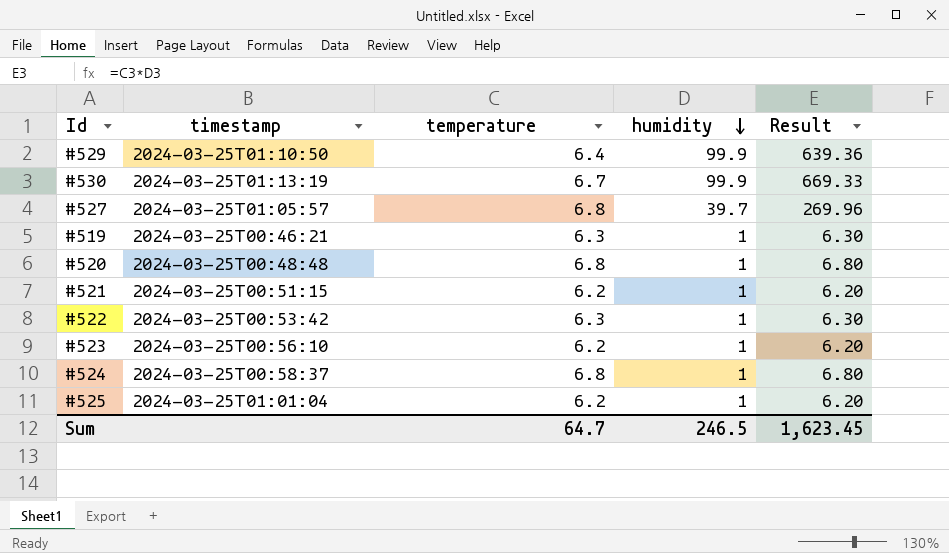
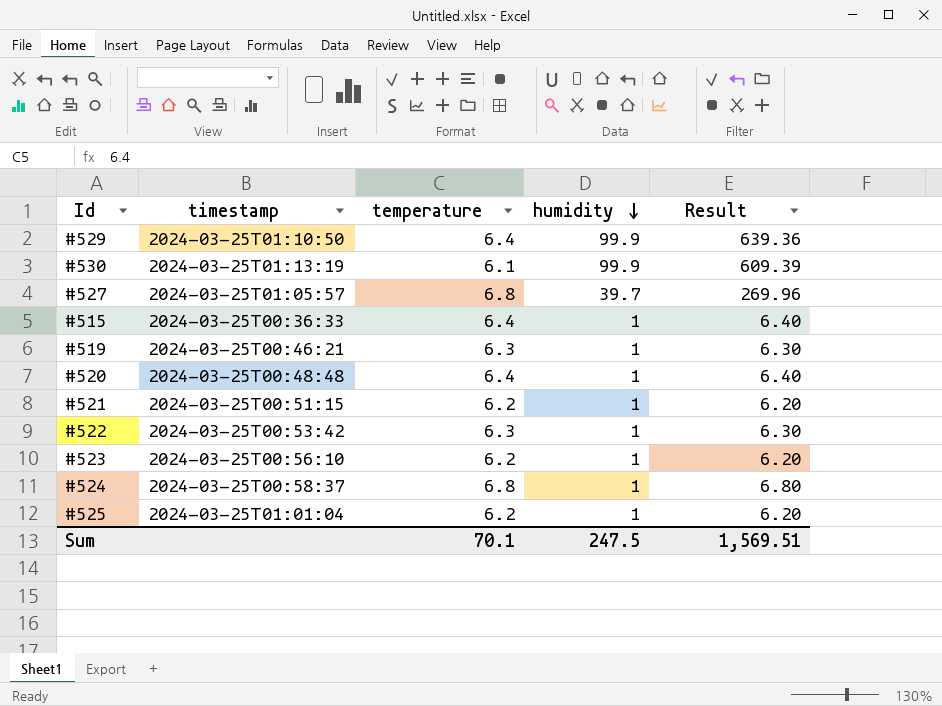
#530 | temperature: 6.7 -> 6.1
#530 | Result: 669.33 -> 609.39
row #515: none -> 2024-03-25T00:36:33 | 6.4 | 1 | 6.40
#520 | temperature: 6.8 -> 6.4
#520 | Result: 6.80 -> 6.40
Sum | temperature: 64.7 -> 70.1
Sum | humidity: 246.5 -> 247.5
Sum | Result: 1,623.45 -> 1,569.51

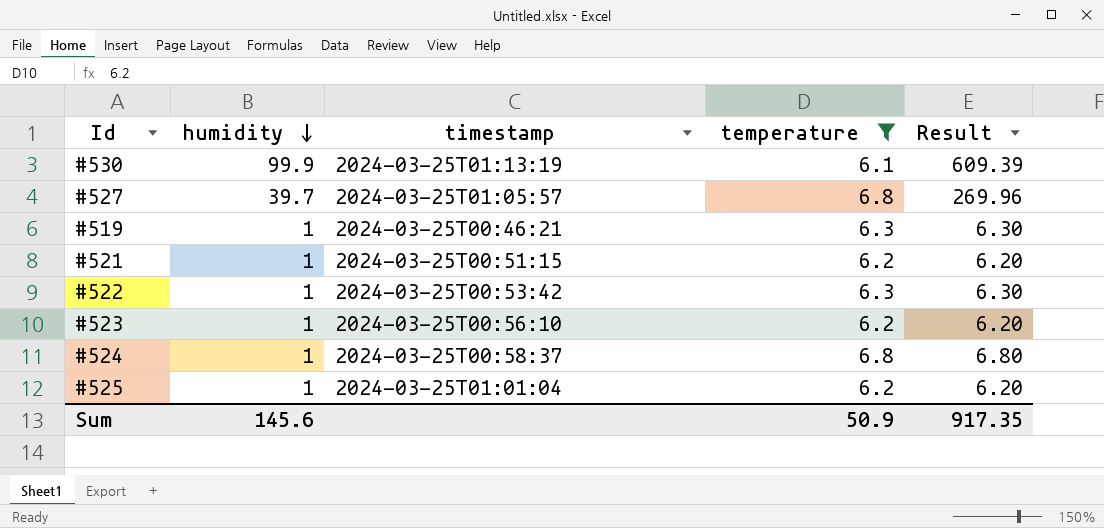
filter: none -> temperature != 6.4
column humidity | position: 4 -> 2
Sum | humidity: 247.5 -> 145.6
Sum | temperature: 70.1 -> 50.9
Sum | Result: 1,569.51 -> 917.35

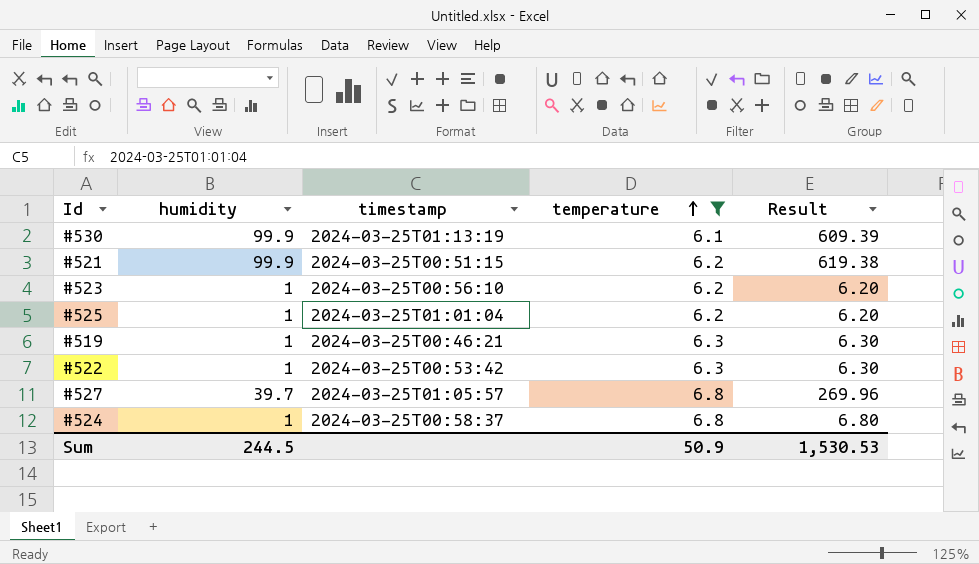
row order: humidity descending -> temperature ascending
#521 | humidity: 1 -> 99.9
#521 | Result: 6.20 -> 619.38
Sum | humidity: 145.6 -> 244.5
Sum | Result: 917.35 -> 1,530.53

